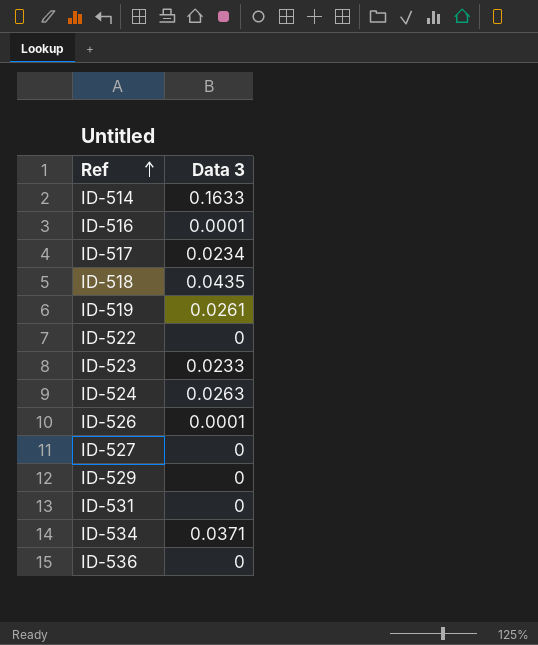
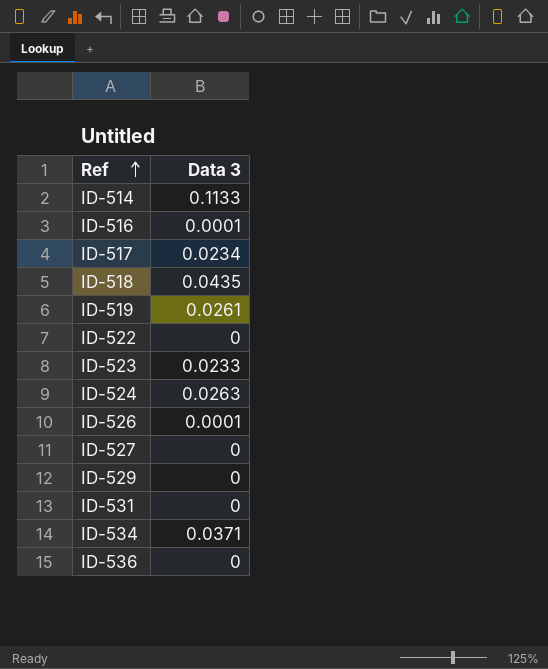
ID-514 | Data 3: 0.1633 -> 0.1133

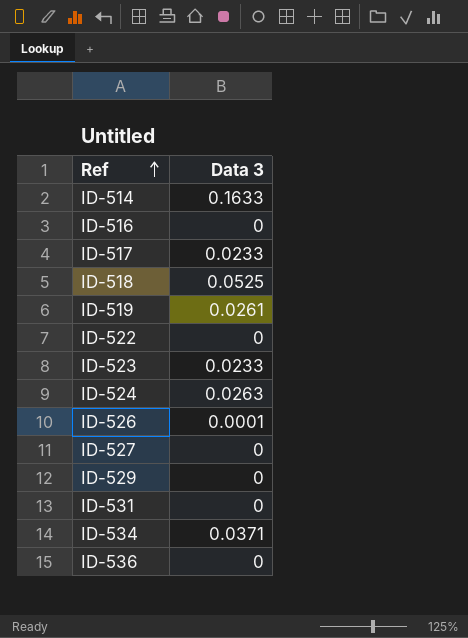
ID-514 | Data 3: 0.1133 -> 0.1633
ID-516 | Data 3: 0.0001 -> 0
ID-517 | Data 3: 0.0234 -> 0.0233
ID-518 | Data 3: 0.0435 -> 0.0525

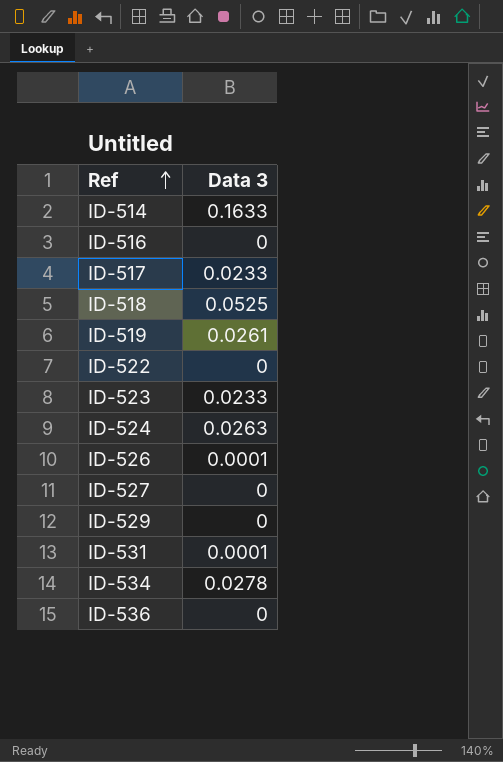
ID-531 | Data 3: 0 -> 0.0001
ID-534 | Data 3: 0.0371 -> 0.0278

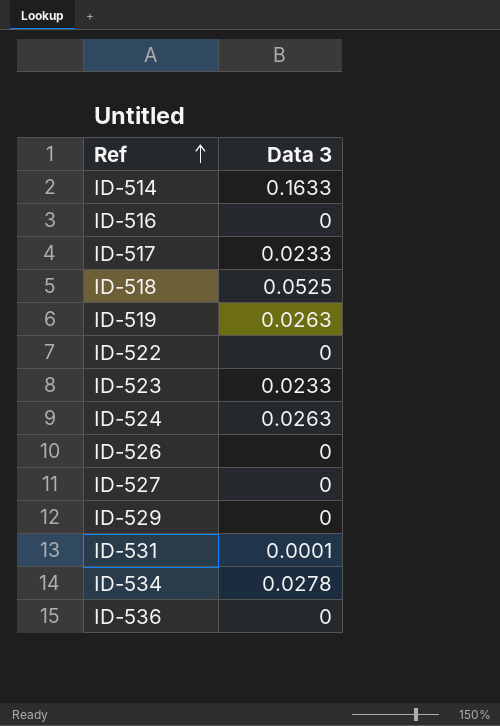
ID-519 | Data 3: 0.0261 -> 0.0263
ID-526 | Data 3: 0.0001 -> 0

